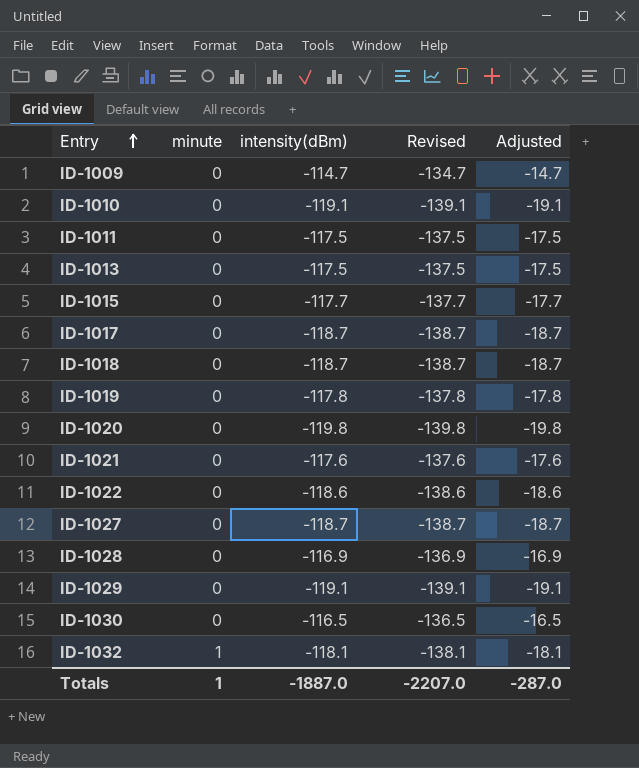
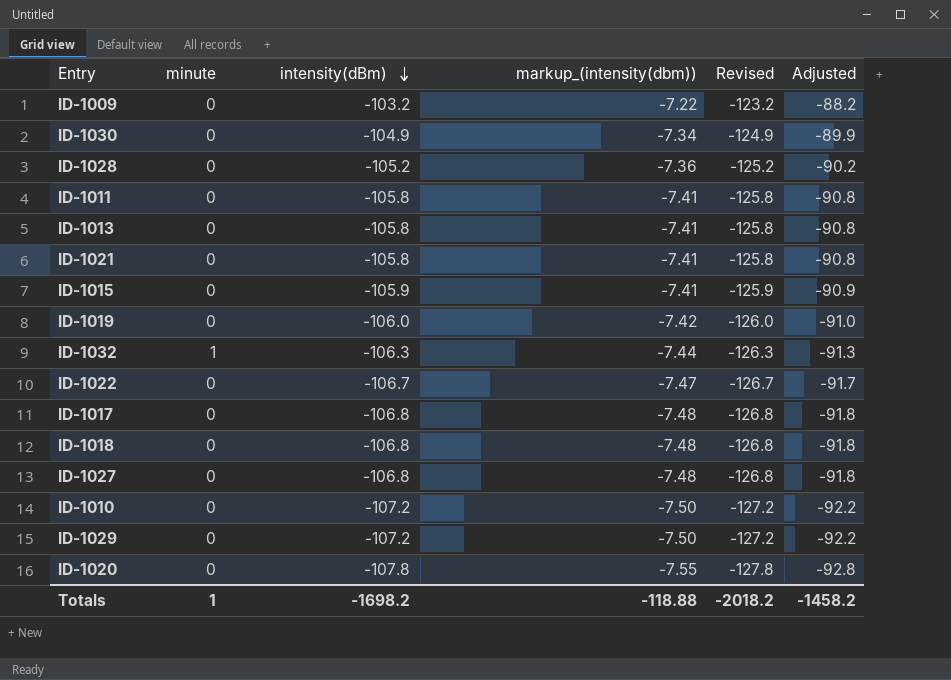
row order: Entry ascending -> intensity(dBm) descending
column markup_(intensity(dbm)) | formula: none -> [intensity(dBm)] * 0.07
column Adjusted | formula: [intensity(dBm)] + 100 -> [intensity(dBm)] + 15
ID-1009 | intensity(dBm): -114.7 -> -103.2
ID-1009 | Revised: -134.7 -> -123.2
ID-1030 | intensity(dBm): -116.5 -> -104.9
ID-1030 | Revised: -136.5 -> -124.9
ID-1028 | intensity(dBm): -116.9 -> -105.2
ID-1028 | Revised: -136.9 -> -125.2
ID-1011 | intensity(dBm): -117.5 -> -105.8
ID-1011 | Revised: -137.5 -> -125.8
ID-1013 | intensity(dBm): -117.5 -> -105.8
ID-1013 | Revised: -137.5 -> -125.8
ID-1021 | intensity(dBm): -117.6 -> -105.8
ID-1021 | Revised: -137.6 -> -125.8
ID-1015 | intensity(dBm): -117.7 -> -105.9
ID-1015 | Revised: -137.7 -> -125.9
ID-1019 | intensity(dBm): -117.8 -> -106.0
ID-1019 | Revised: -137.8 -> -126.0
ID-1032 | intensity(dBm): -118.1 -> -106.3
ID-1032 | Revised: -138.1 -> -126.3
ID-1022 | intensity(dBm): -118.6 -> -106.7
ID-1022 | Revised: -138.6 -> -126.7
ID-1017 | intensity(dBm): -118.7 -> -106.8
ID-1017 | Revised: -138.7 -> -126.8
ID-1018 | intensity(dBm): -118.7 -> -106.8
ID-1018 | Revised: -138.7 -> -126.8
ID-1027 | intensity(dBm): -118.7 -> -106.8
ID-1027 | Revised: -138.7 -> -126.8
ID-1010 | intensity(dBm): -119.1 -> -107.2
ID-1010 | Revised: -139.1 -> -127.2
ID-1029 | intensity(dBm): -119.1 -> -107.2
ID-1029 | Revised: -139.1 -> -127.2
ID-1020 | intensity(dBm): -119.8 -> -107.8
ID-1020 | Revised: -139.8 -> -127.8
Totals | intensity(dBm): -1887.0 -> -1698.2
Totals | Revised: -2207.0 -> -2018.2
Totals | Adjusted: -287.0 -> -1458.2

